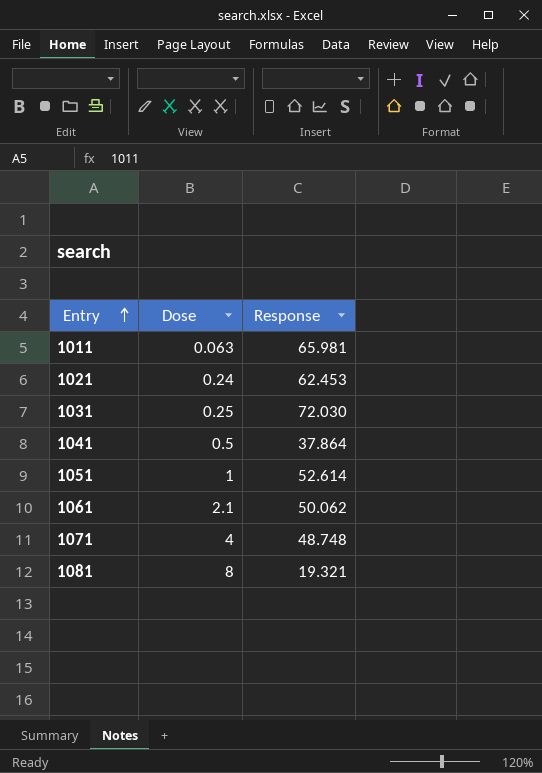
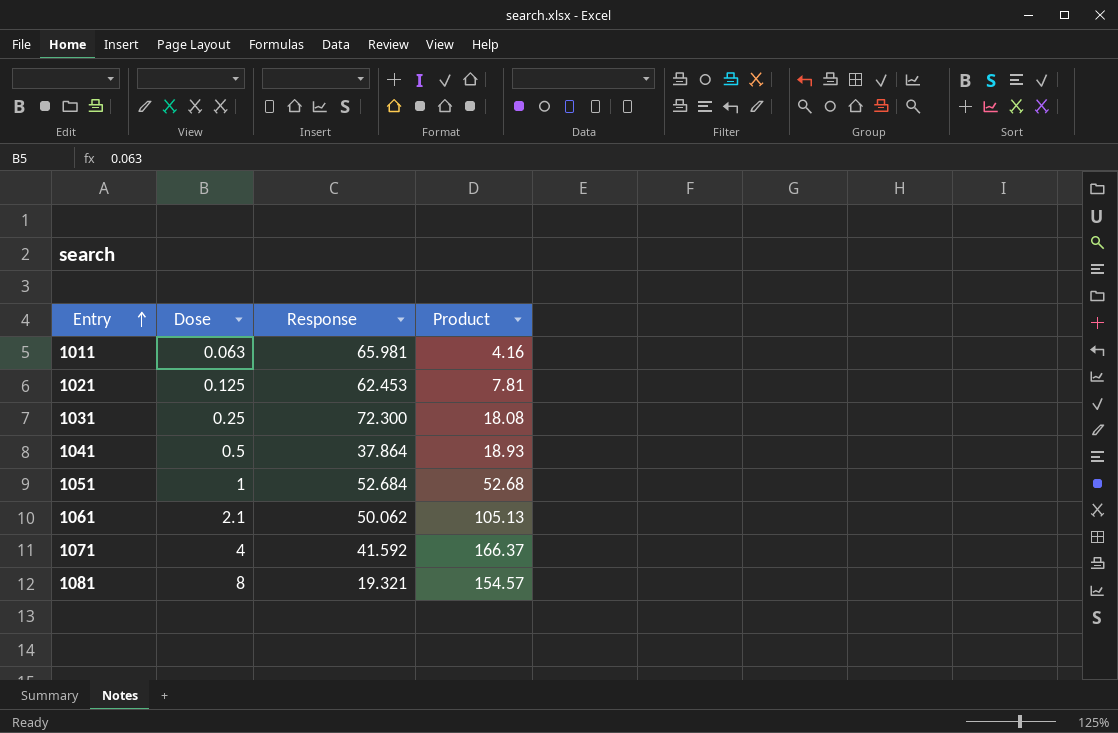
column Product | formula: none -> [Dose] * [Response]
1021 | Dose: 0.24 -> 0.125
1031 | Response: 72.030 -> 72.300
1051 | Response: 52.614 -> 52.684
1071 | Response: 48.748 -> 41.592

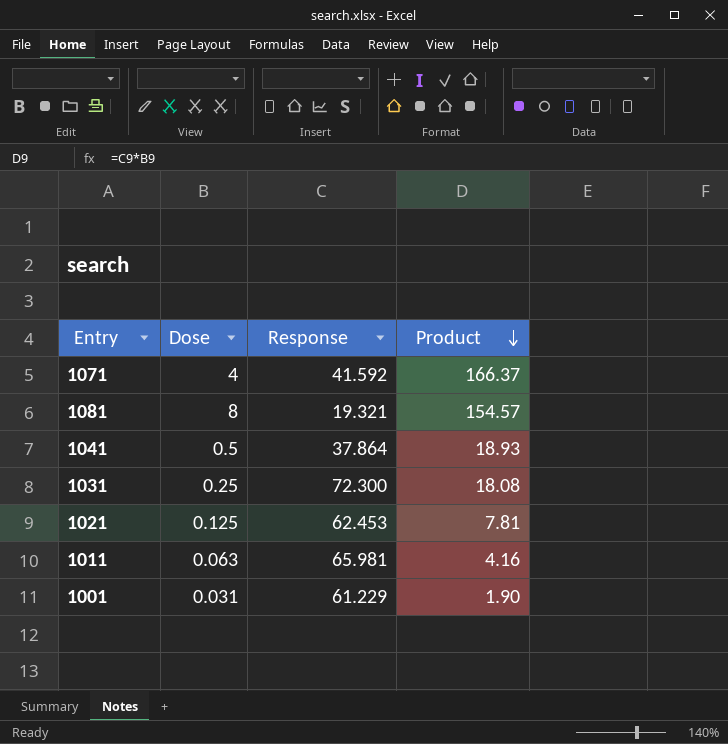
row order: Entry ascending -> Product descending
row 1051: 1 | 52.684 | 52.68 -> none
row 1061: 2.1 | 50.062 | 105.13 -> none
row 1001: none -> 0.031 | 61.229 | 1.90

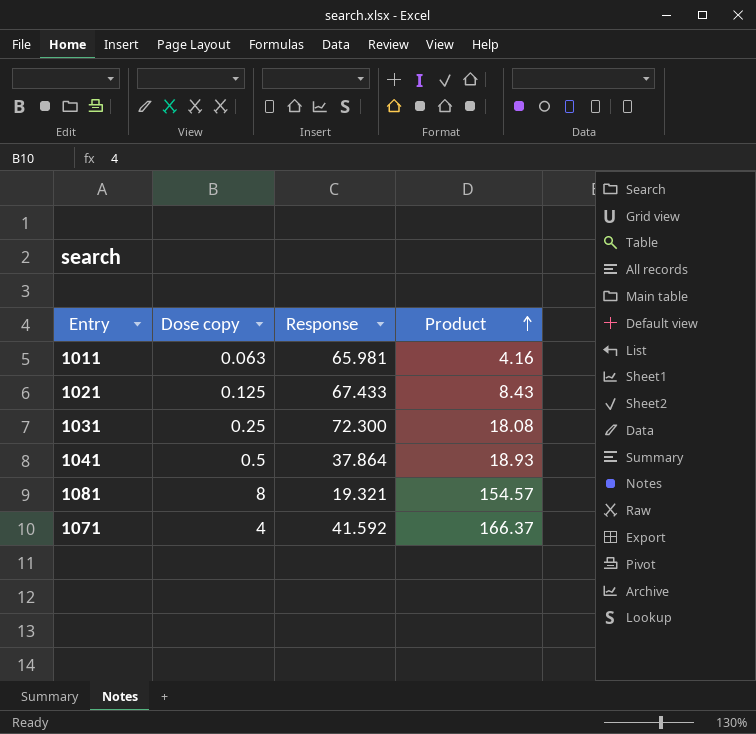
row order: Product descending -> Product ascending
column name: Dose -> Dose copy
row 1001: 0.031 | 61.229 | 1.90 -> none
1021 | Response: 62.453 -> 67.433
1021 | Product: 7.81 -> 8.43

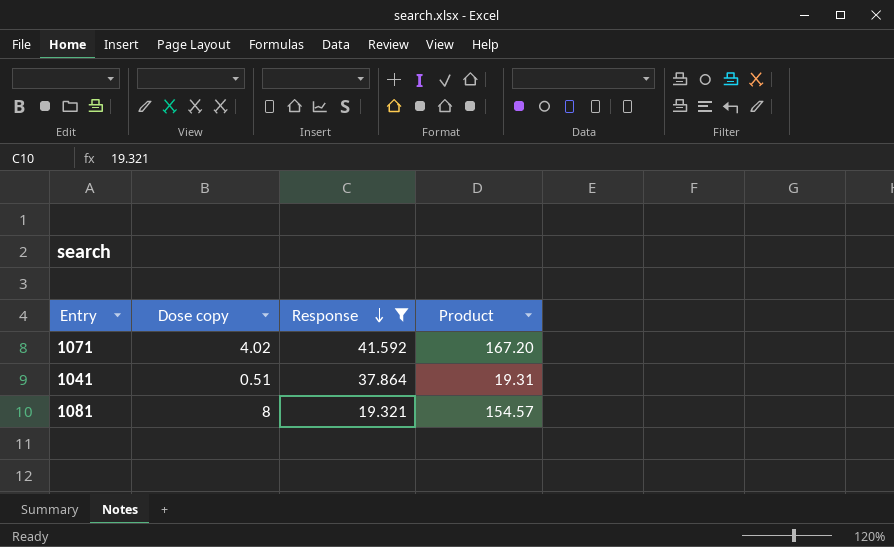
filter: none -> Response <= 41.592
row order: Product ascending -> Response descending
1071 | Dose copy: 4 -> 4.02
1071 | Product: 166.37 -> 167.20
1041 | Dose copy: 0.5 -> 0.51
1041 | Product: 18.93 -> 19.31

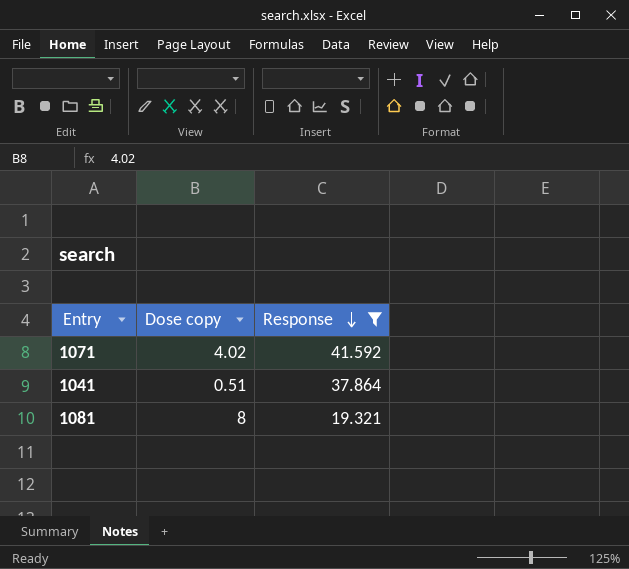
column Product | formula: [Dose copy] * [Response] -> none

